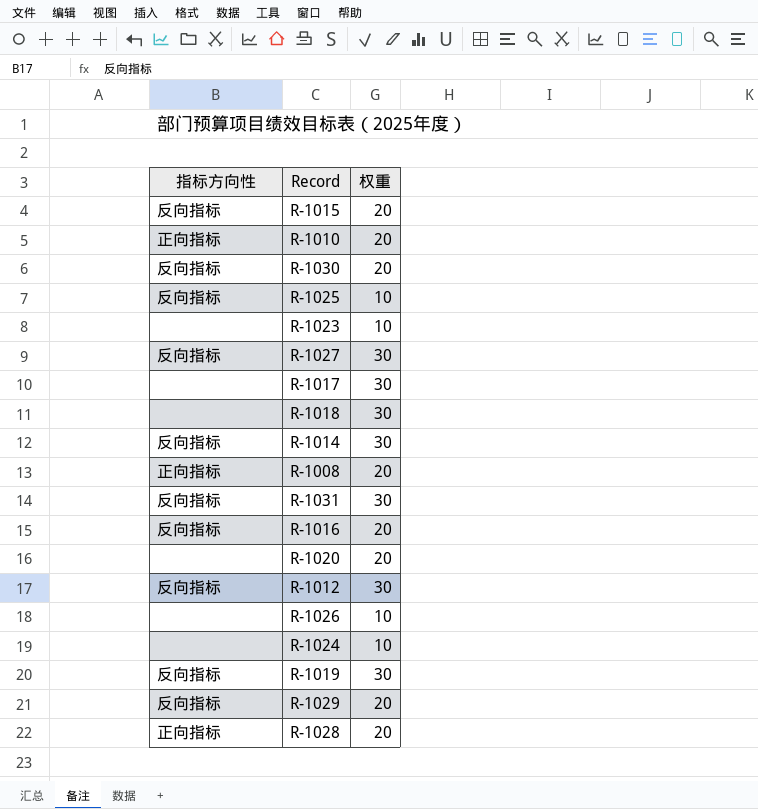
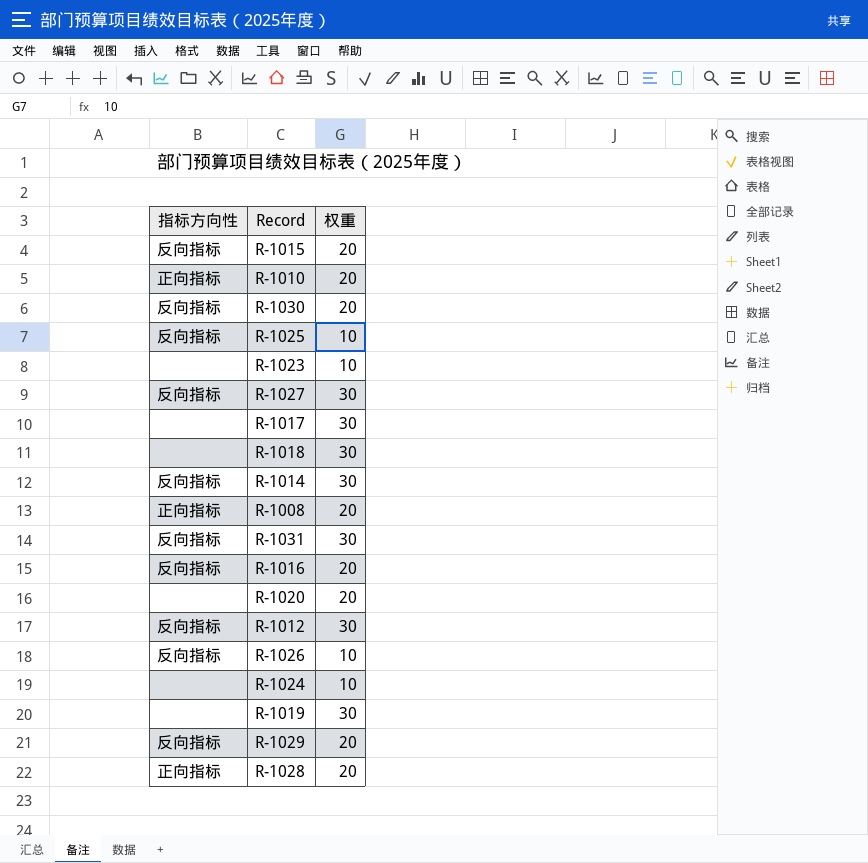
R-1026 | 指标方向性: none -> 反向指标
R-1019 | 指标方向性: 反向指标 -> none

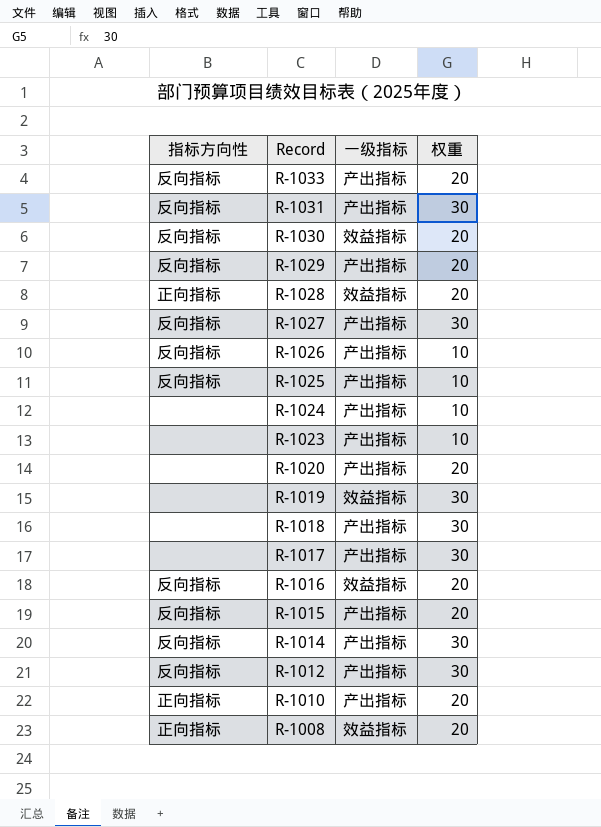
row order: none -> Record descending
column 一级指标 | position: none -> 3
row R-1033: none -> 反向指标 | 产出指标 | 20

